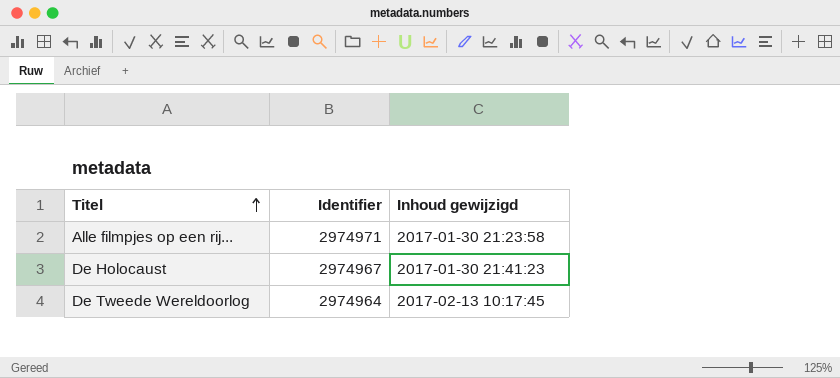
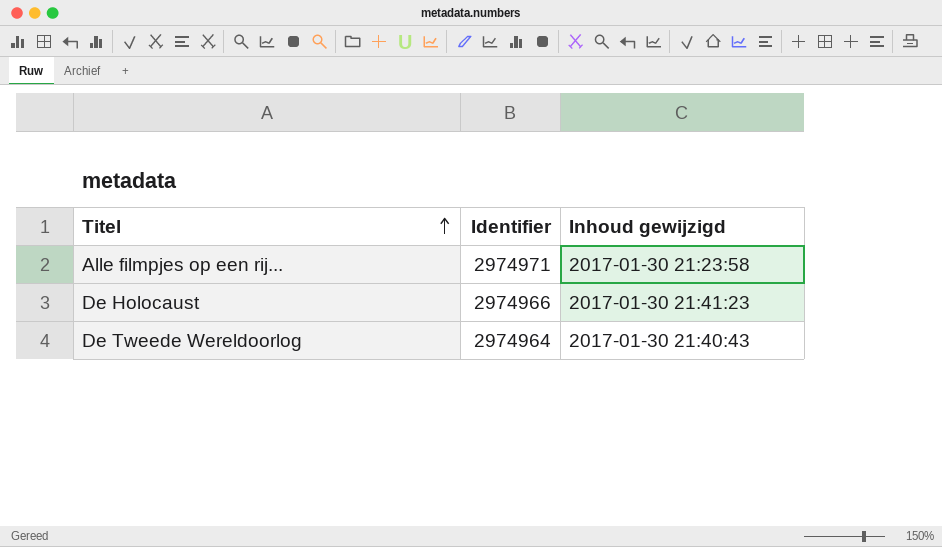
De Holocaust | Identifier: 2974967 -> 2974966
De Tweede Wereldoorlog | Inhoud gewijzigd: 2017-02-13 10:17:45 -> 2017-01-30 21:40:43

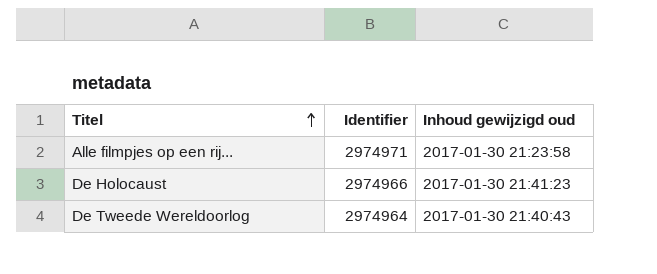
column name: Inhoud gewijzigd -> Inhoud gewijzigd oud

